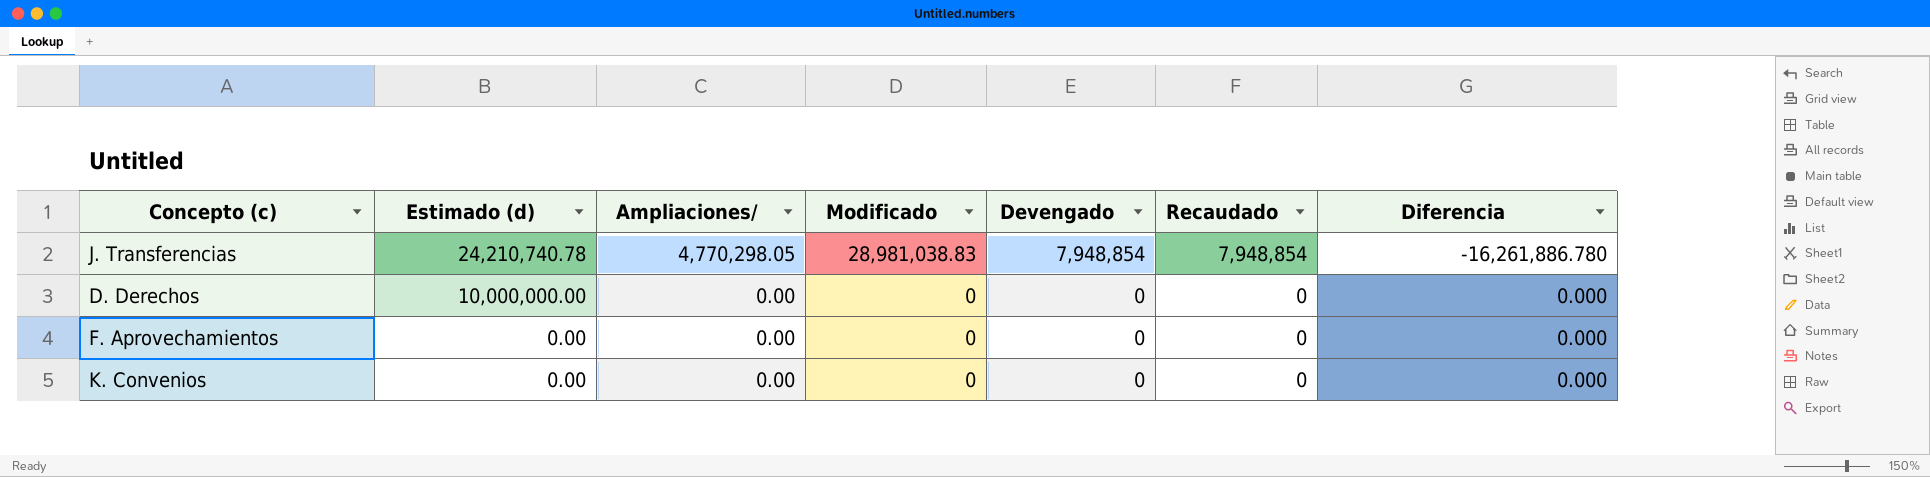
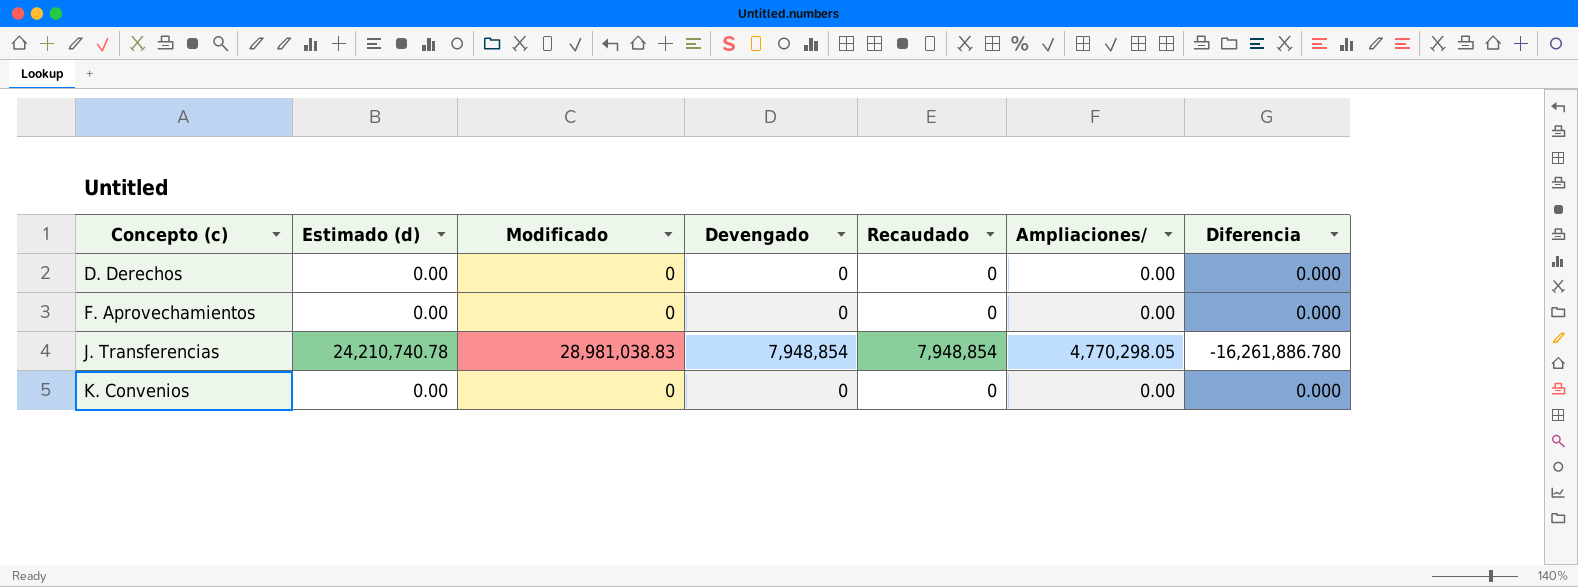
row order: Estimado (d) descending -> Concepto (c) ascending
column Ampliaciones/ | position: 3 -> 6
D. Derechos | Estimado (d): 10,000,000.00 -> 0.00

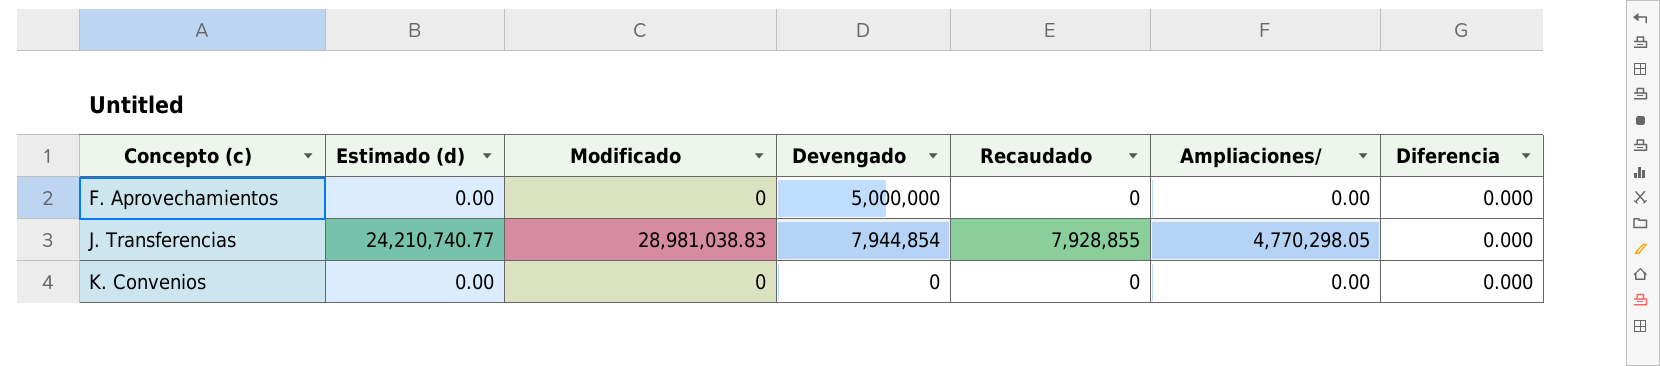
row D. Derechos: 0.00 | 0 | 0 | 0 | 0.00 | 0.000 -> none
F. Aprovechamientos | Devengado: 0 -> 5,000,000
J. Transferencias | Estimado (d): 24,210,740.78 -> 24,210,740.77
J. Transferencias | Devengado: 7,948,854 -> 7,944,854
J. Transferencias | Recaudado: 7,948,854 -> 7,928,855
J. Transferencias | Diferencia: -16,261,886.780 -> 0.000

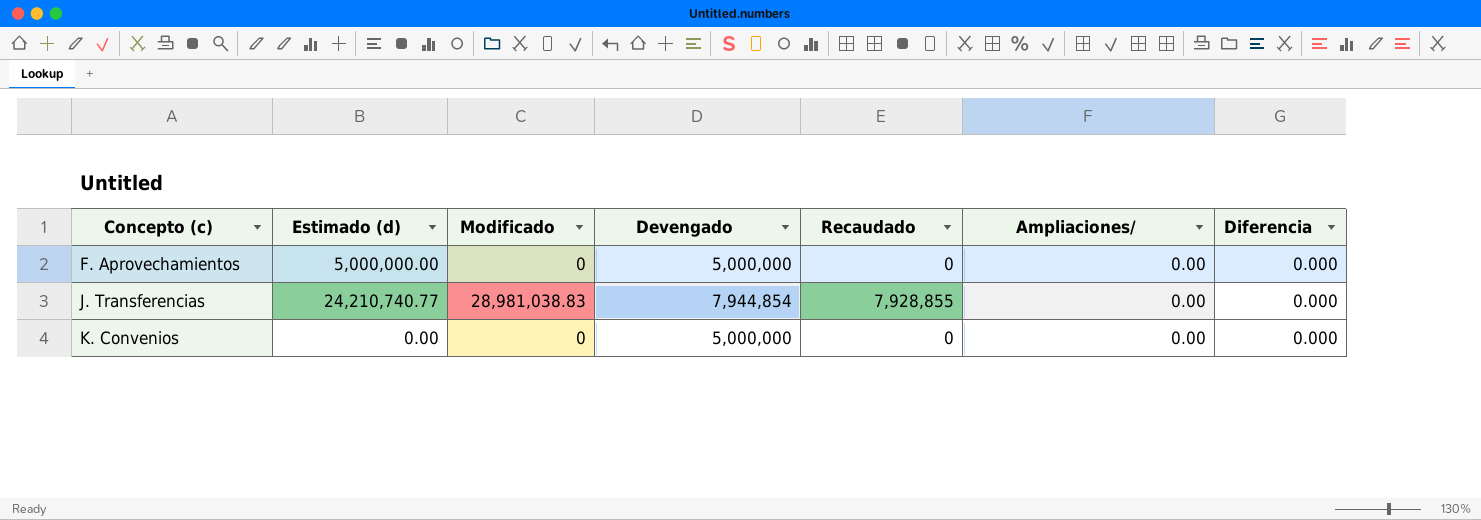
F. Aprovechamientos | Estimado (d): 0.00 -> 5,000,000.00
J. Transferencias | Ampliaciones/: 4,770,298.05 -> 0.00
K. Convenios | Devengado: 0 -> 5,000,000

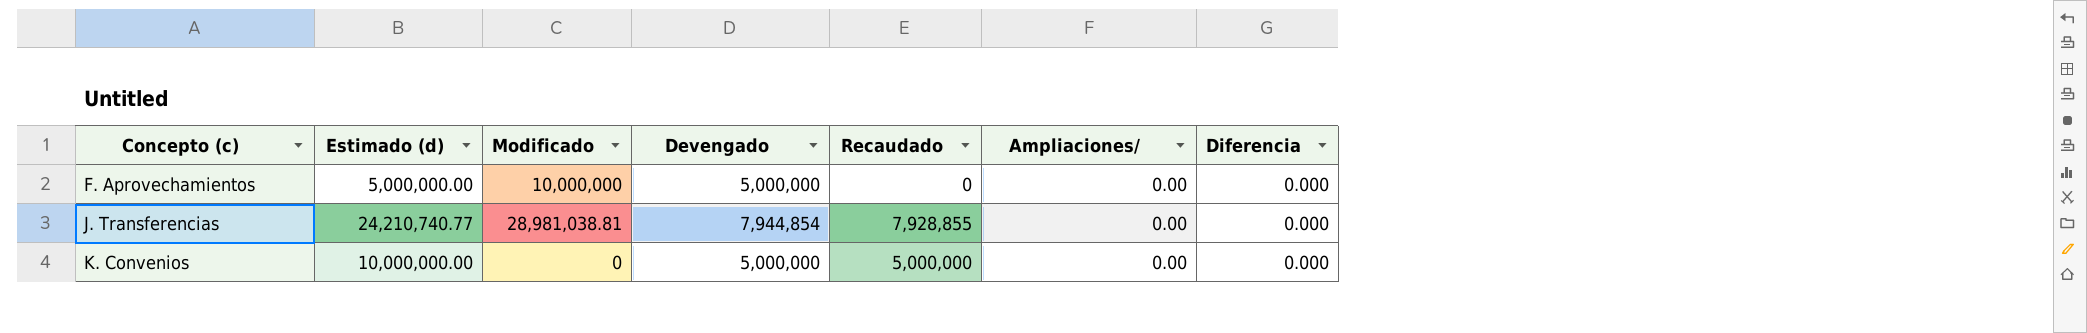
F. Aprovechamientos | Modificado: 0 -> 10,000,000
J. Transferencias | Modificado: 28,981,038.83 -> 28,981,038.81
K. Convenios | Estimado (d): 0.00 -> 10,000,000.00
K. Convenios | Recaudado: 0 -> 5,000,000

